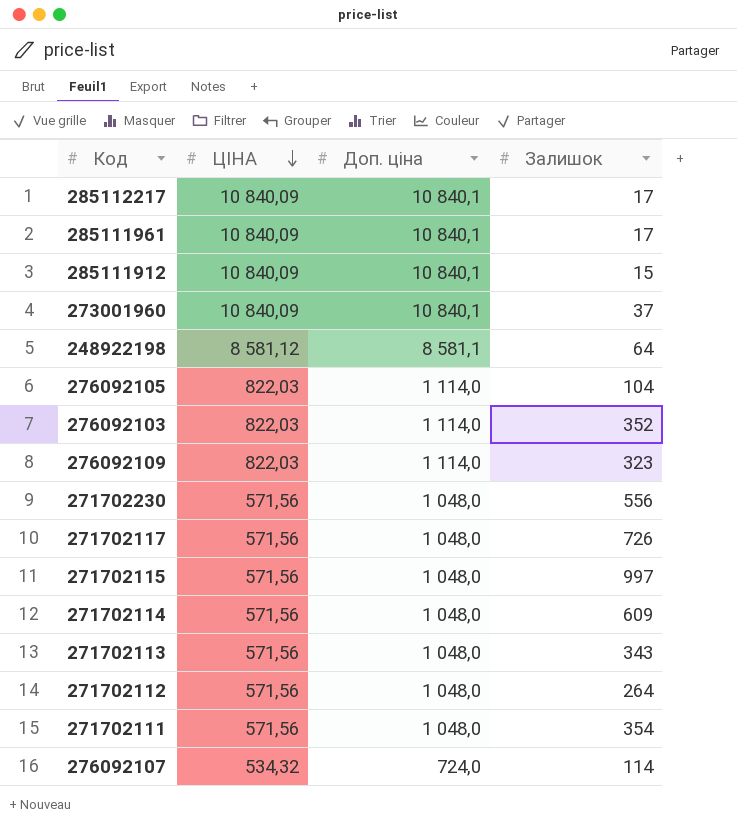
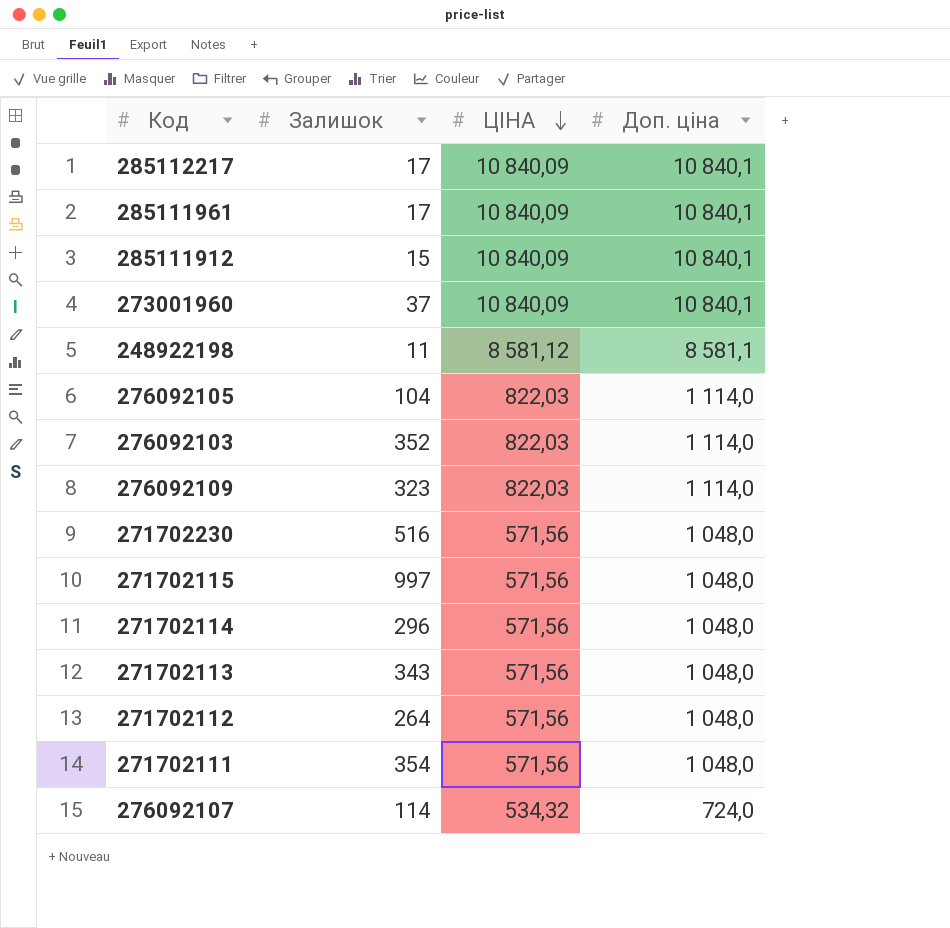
column Залишок | position: 4 -> 2
row 271702117: 571,56 | 1 048,0 | 726 -> none
248922198 | Залишок: 64 -> 11
271702230 | Залишок: 556 -> 516
271702114 | Залишок: 609 -> 296

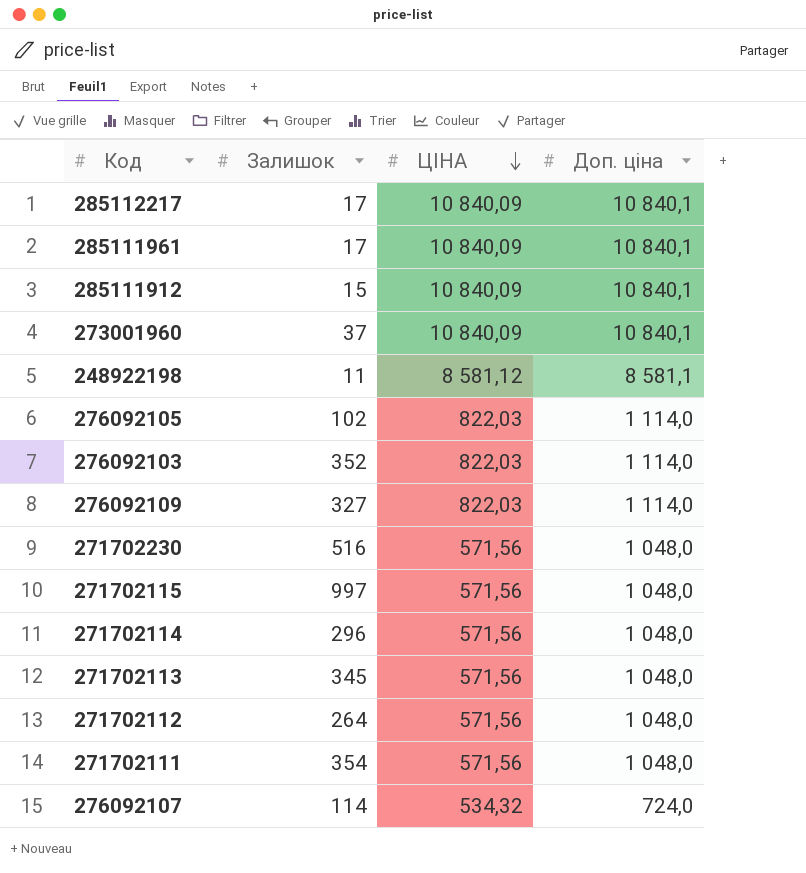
276092105 | Залишок: 104 -> 102
276092109 | Залишок: 323 -> 327
271702113 | Залишок: 343 -> 345

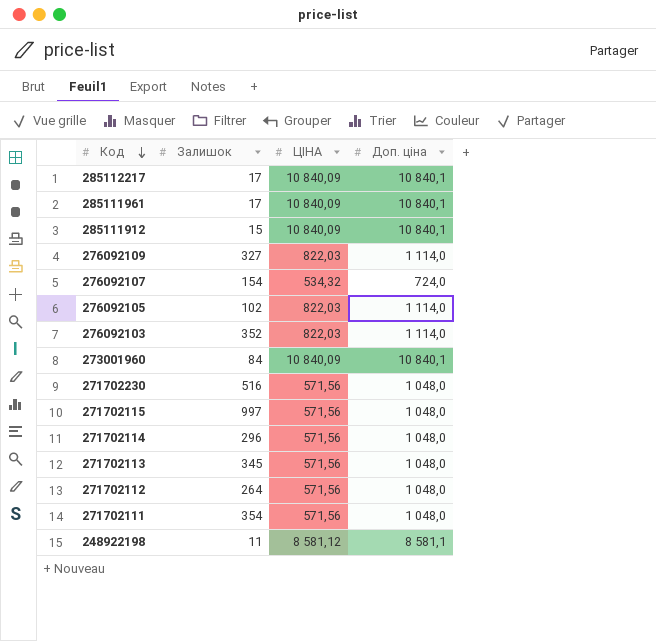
row order: ЦІНА descending -> Код descending
276092107 | Залишок: 114 -> 154
273001960 | Залишок: 37 -> 84

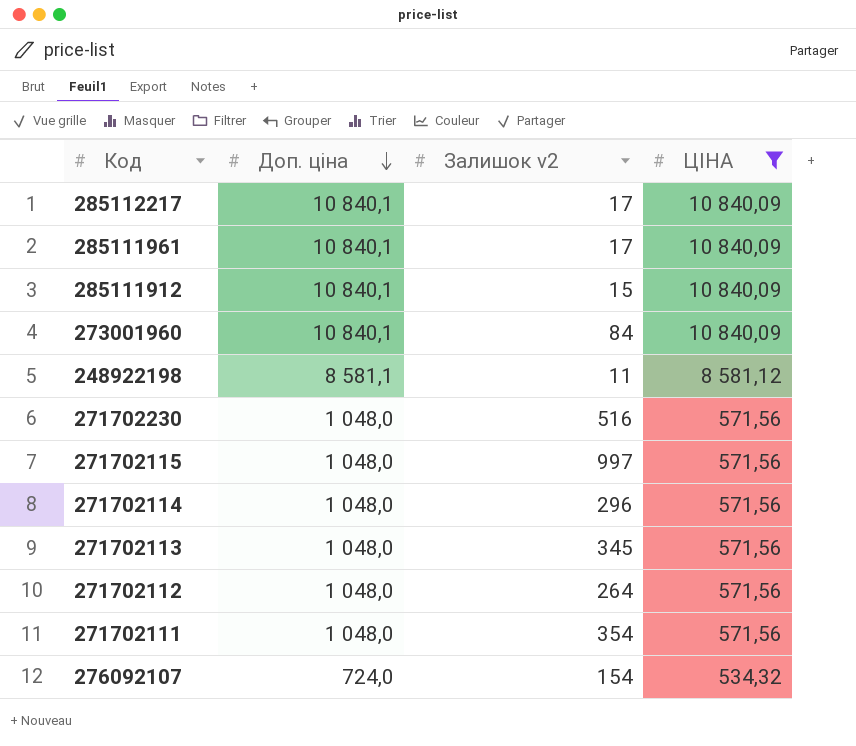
filter: none -> ЦІНА != 822,03
row order: Код descending -> Доп. ціна descending
column Доп. ціна | position: 4 -> 2
column name: Залишок -> Залишок v2

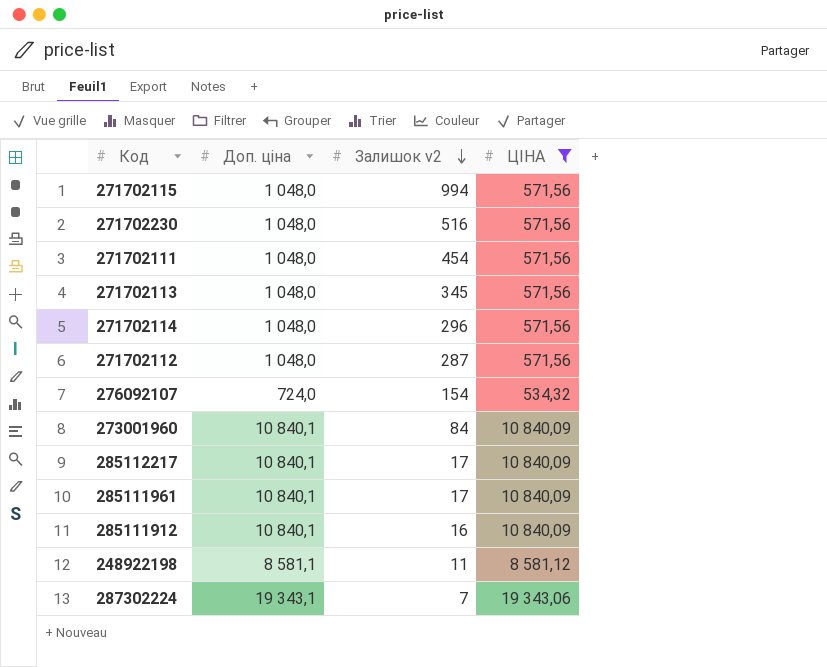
row order: Доп. ціна descending -> Залишок v2 descending
271702115 | Залишок v2: 997 -> 994
271702111 | Залишок v2: 354 -> 454
271702112 | Залишок v2: 264 -> 287
285111912 | Залишок v2: 15 -> 16
row 287302224: none -> 19 343,1 | 7 | 19 343,06

